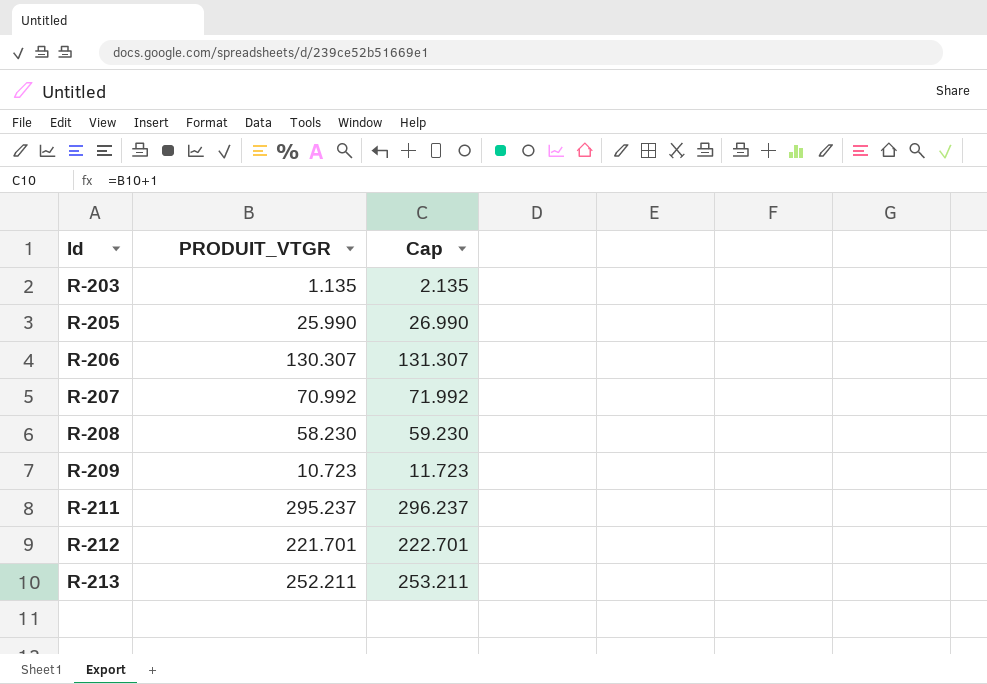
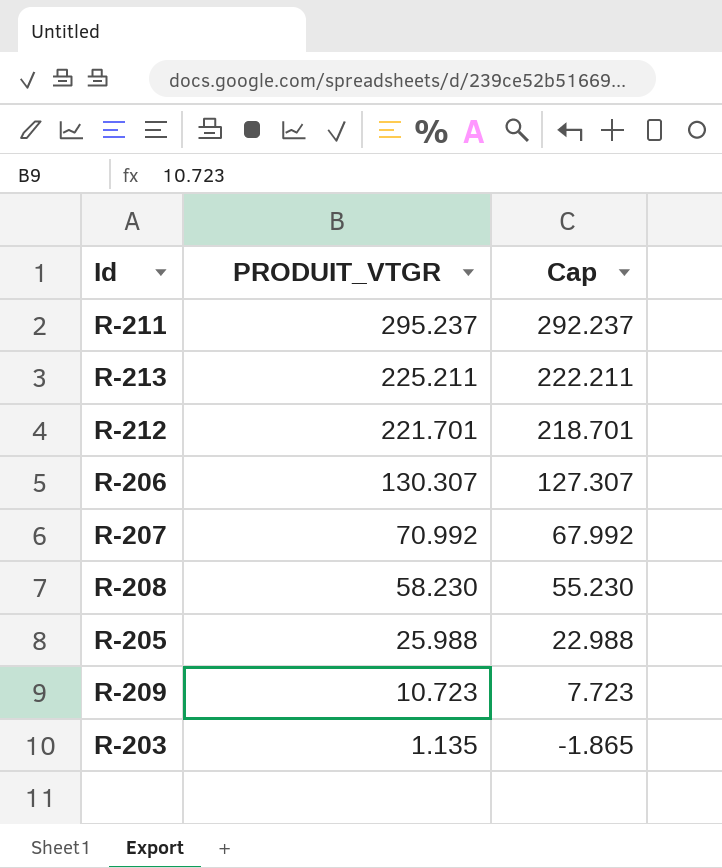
row order: Id ascending -> PRODUIT_VTGR descending
column Cap | formula: [PRODUIT_VTGR] + 1 -> [PRODUIT_VTGR] - 3
R-213 | PRODUIT_VTGR: 252.211 -> 225.211
R-205 | PRODUIT_VTGR: 25.990 -> 25.988

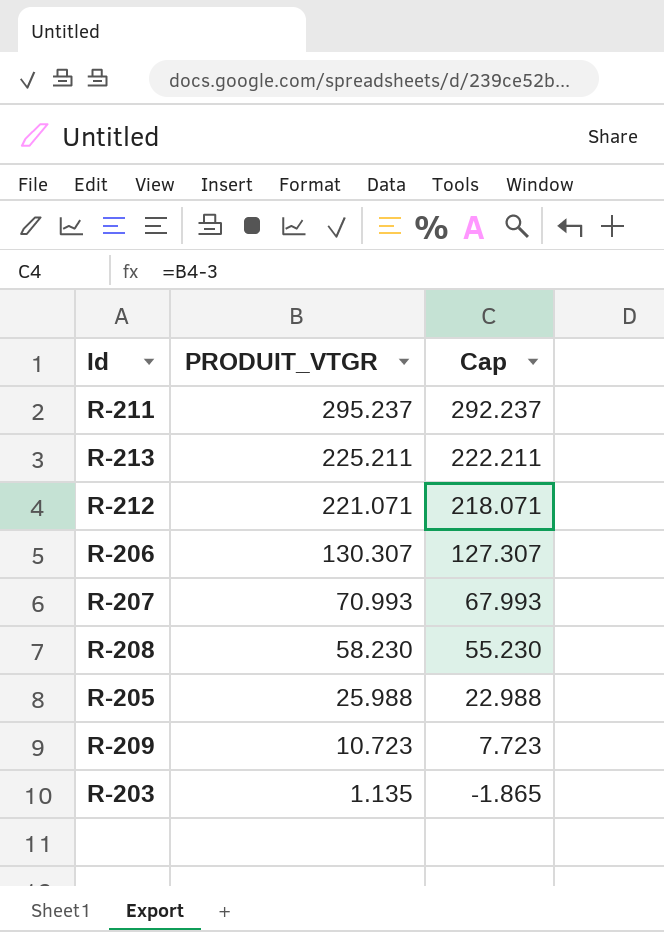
R-212 | PRODUIT_VTGR: 221.701 -> 221.071
R-212 | Cap: 218.701 -> 218.071
R-207 | PRODUIT_VTGR: 70.992 -> 70.993
R-207 | Cap: 67.992 -> 67.993

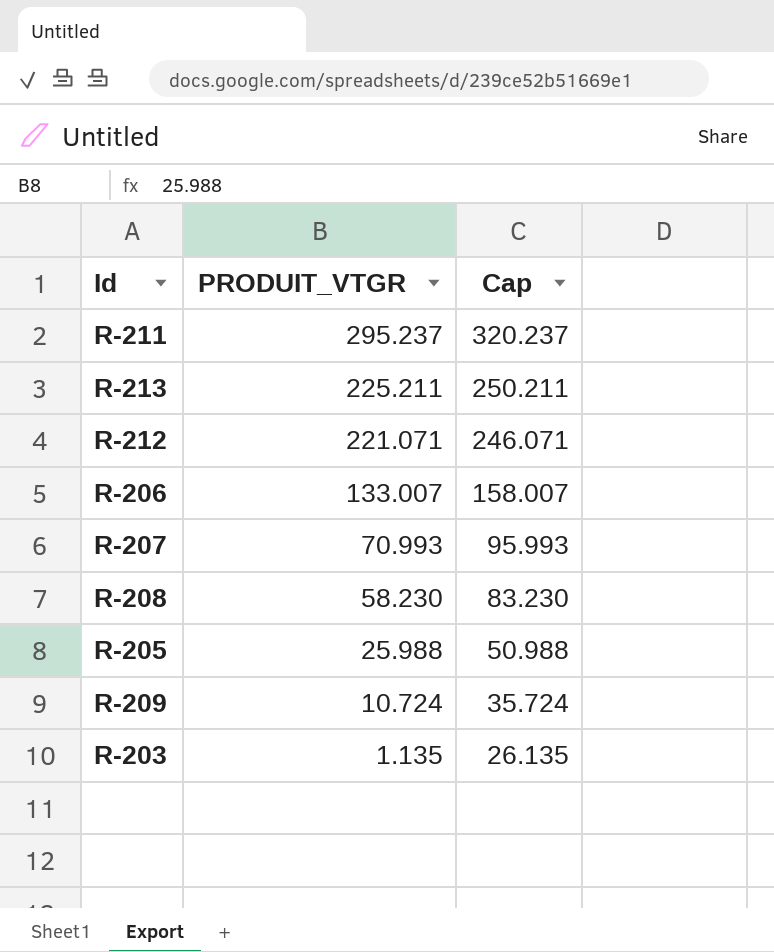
column Cap | formula: [PRODUIT_VTGR] - 3 -> [PRODUIT_VTGR] + 25
R-206 | PRODUIT_VTGR: 130.307 -> 133.007
R-209 | PRODUIT_VTGR: 10.723 -> 10.724

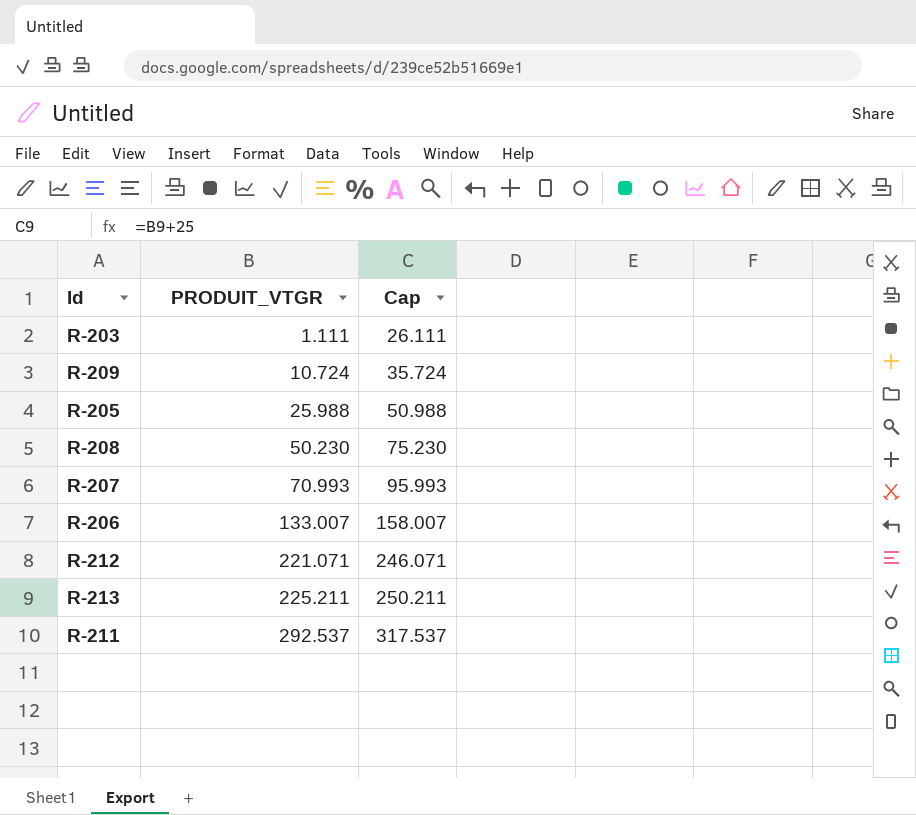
row order: PRODUIT_VTGR descending -> PRODUIT_VTGR ascending
R-203 | PRODUIT_VTGR: 1.135 -> 1.111
R-203 | Cap: 26.135 -> 26.111
R-208 | PRODUIT_VTGR: 58.230 -> 50.230
R-208 | Cap: 83.230 -> 75.230
R-211 | PRODUIT_VTGR: 295.237 -> 292.537
R-211 | Cap: 320.237 -> 317.537

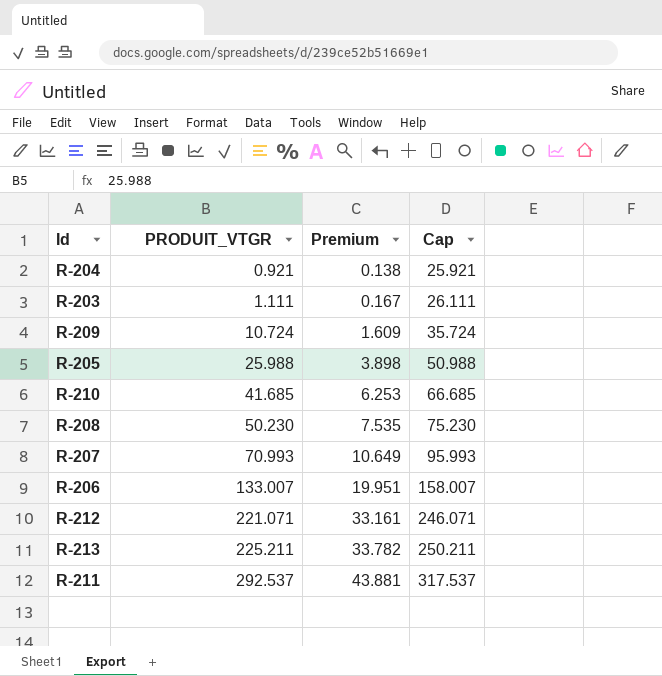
column Premium | formula: none -> [PRODUIT_VTGR] * 0.15
row R-204: none -> 0.921 | 0.138 | 25.921
row R-210: none -> 41.685 | 6.253 | 66.685

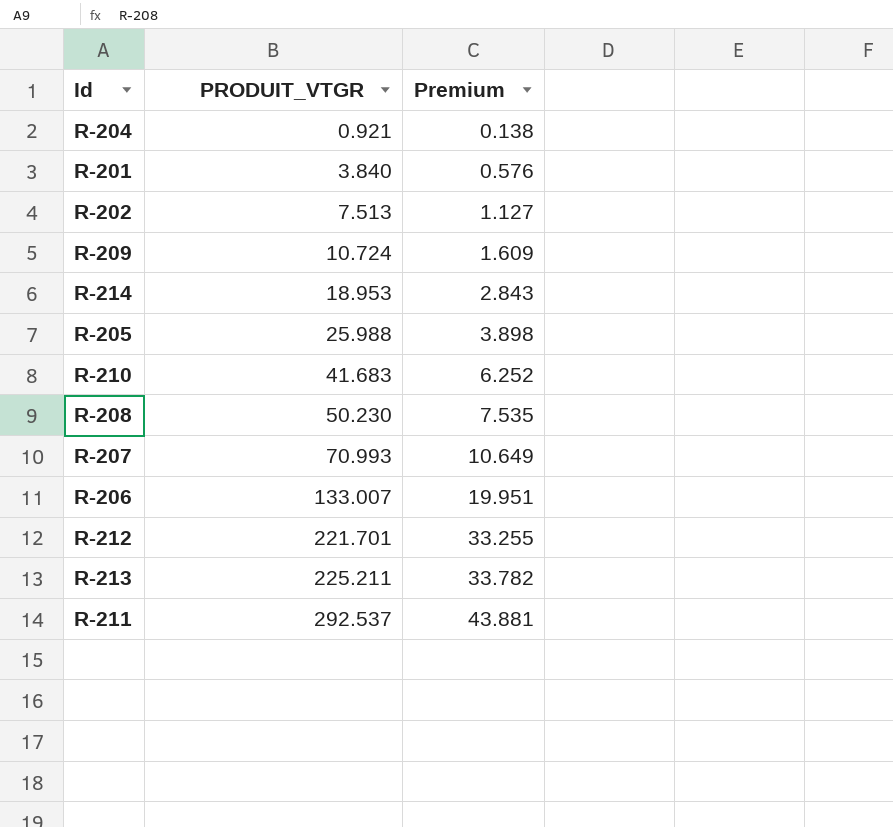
column Cap | formula: [PRODUIT_VTGR] + 25 -> none
row R-203: 1.111 | 0.167 | 26.111 -> none
row R-201: none -> 3.840 | 0.576
row R-202: none -> 7.513 | 1.127
row R-214: none -> 18.953 | 2.843
R-210 | PRODUIT_VTGR: 41.685 -> 41.683
R-210 | Premium: 6.253 -> 6.252
R-212 | PRODUIT_VTGR: 221.071 -> 221.701
R-212 | Premium: 33.161 -> 33.255

